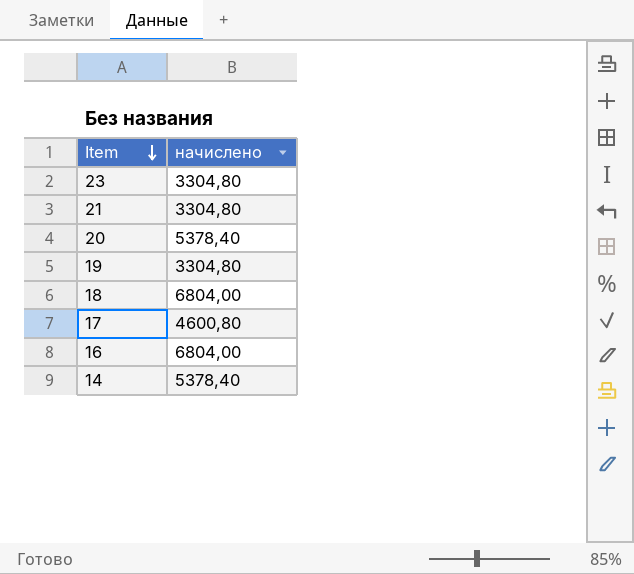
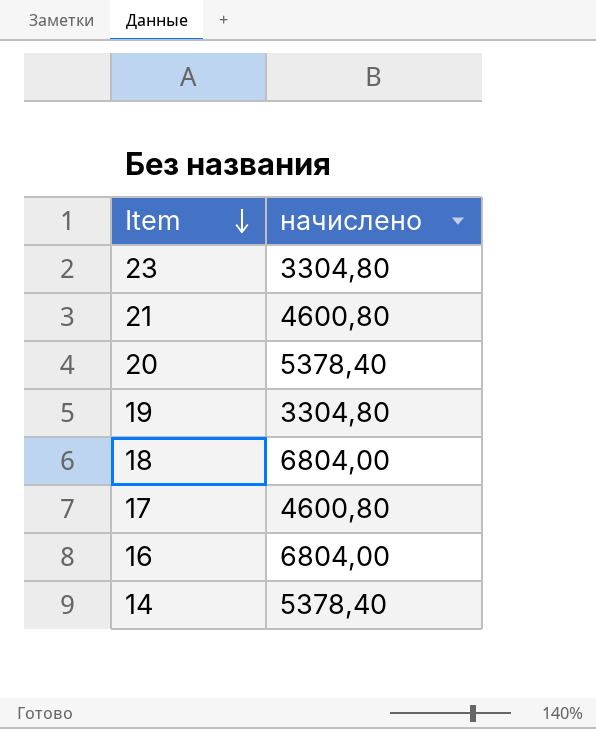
21 | начислено: 3304,80 -> 4600,80

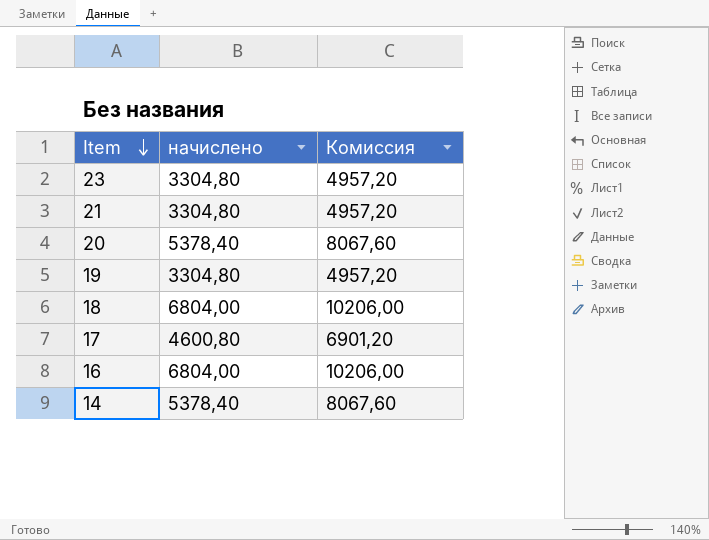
column Комиссия | formula: none -> [начислено] * 1,5
21 | начислено: 4600,80 -> 3304,80

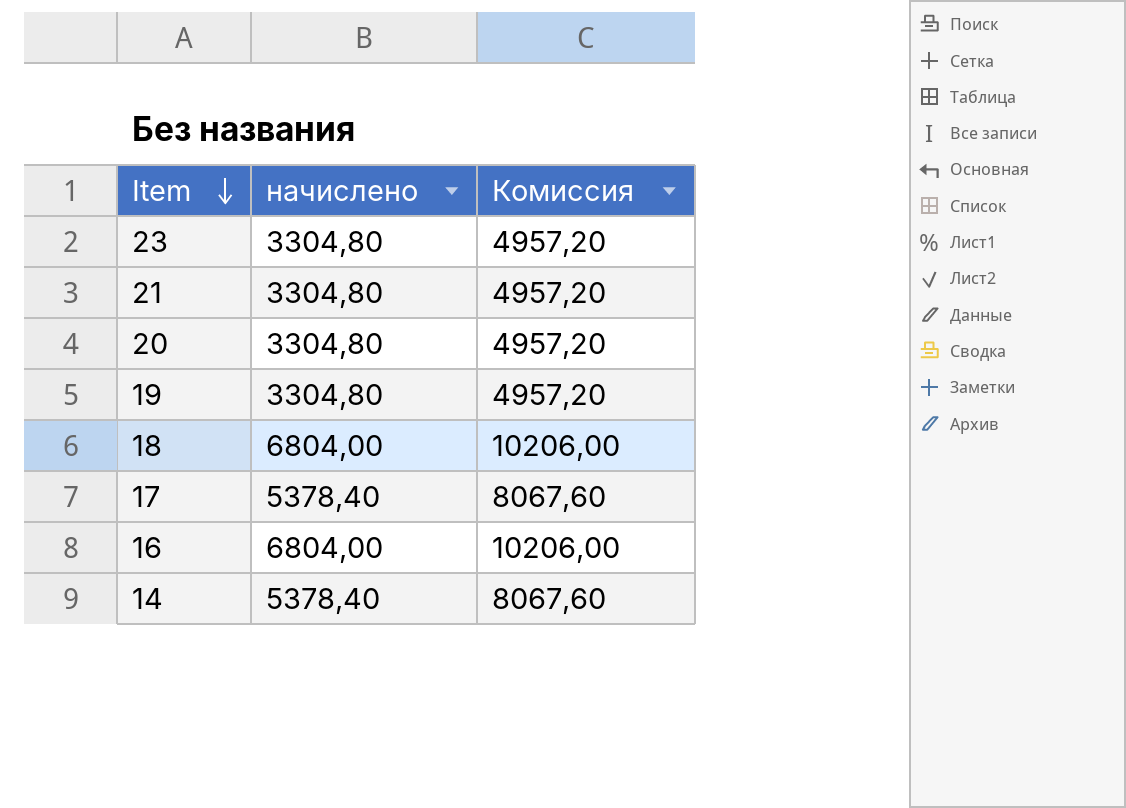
20 | начислено: 5378,40 -> 3304,80
20 | Комиссия: 8067,60 -> 4957,20
17 | начислено: 4600,80 -> 5378,40
17 | Комиссия: 6901,20 -> 8067,60

